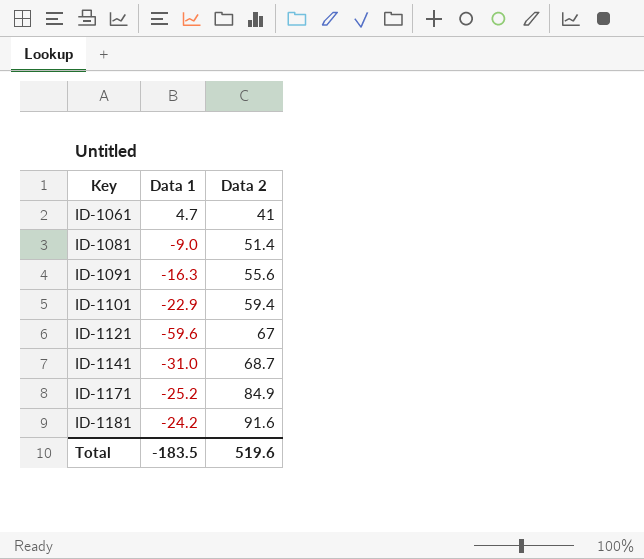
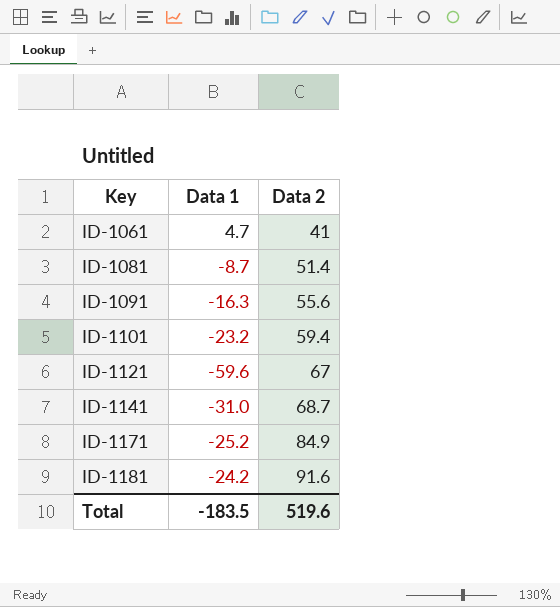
ID-1081 | Data 1: -9.0 -> -8.7
ID-1101 | Data 1: -22.9 -> -23.2

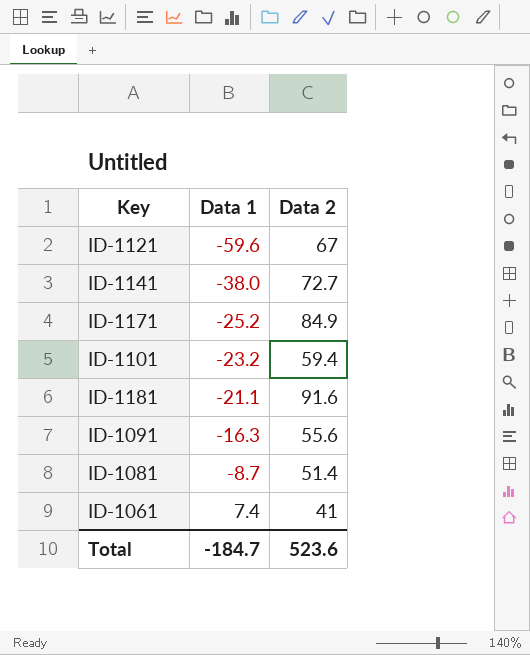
row order: Key ascending -> Data 1 ascending
ID-1141 | Data 1: -31.0 -> -38.0
ID-1141 | Data 2: 68.7 -> 72.7
ID-1181 | Data 1: -24.2 -> -21.1
ID-1061 | Data 1: 4.7 -> 7.4
Total | Data 1: -183.5 -> -184.7
Total | Data 2: 519.6 -> 523.6

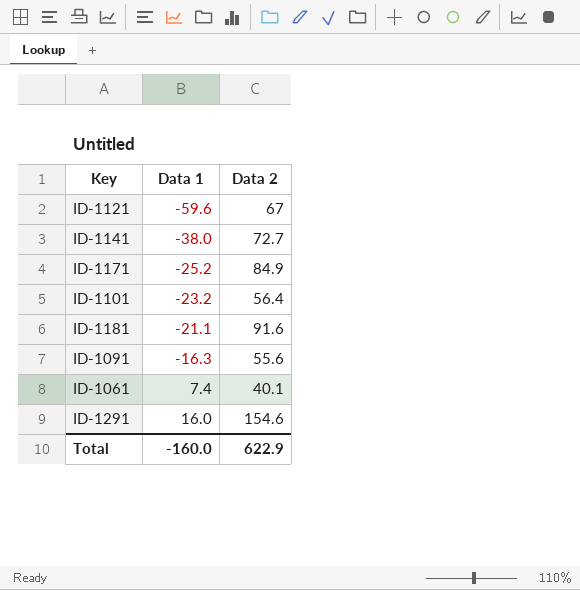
row ID-1081: -8.7 | 51.4 -> none
ID-1101 | Data 2: 59.4 -> 56.4
ID-1061 | Data 2: 41 -> 40.1
row ID-1291: none -> 16.0 | 154.6
Total | Data 1: -184.7 -> -160.0
Total | Data 2: 523.6 -> 622.9

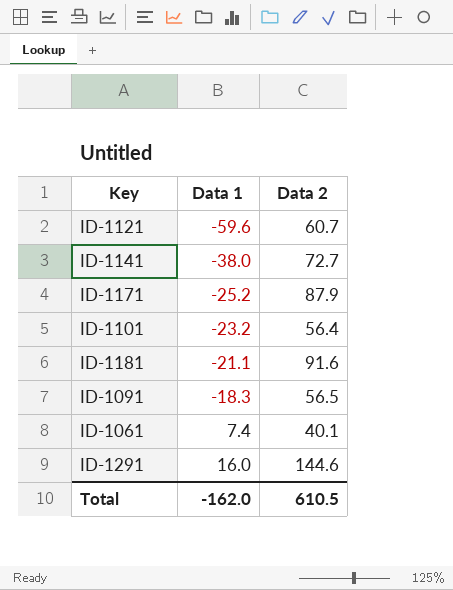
ID-1121 | Data 2: 67 -> 60.7
ID-1171 | Data 2: 84.9 -> 87.9
ID-1091 | Data 1: -16.3 -> -18.3
ID-1091 | Data 2: 55.6 -> 56.5
ID-1291 | Data 2: 154.6 -> 144.6
Total | Data 1: -160.0 -> -162.0
Total | Data 2: 622.9 -> 610.5

